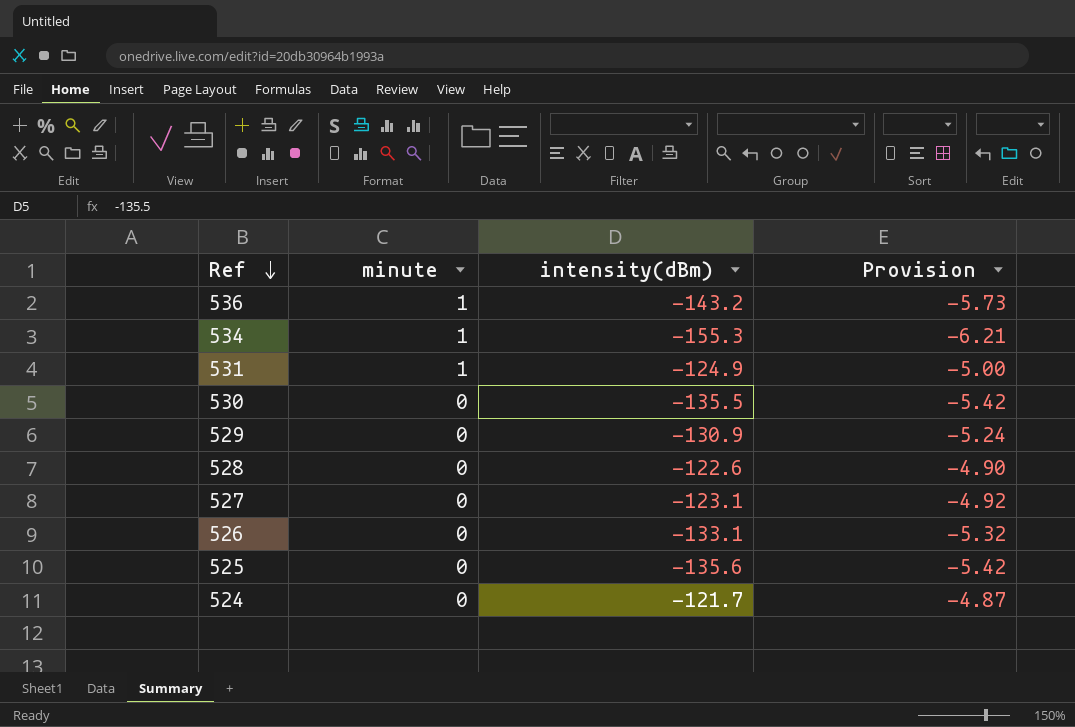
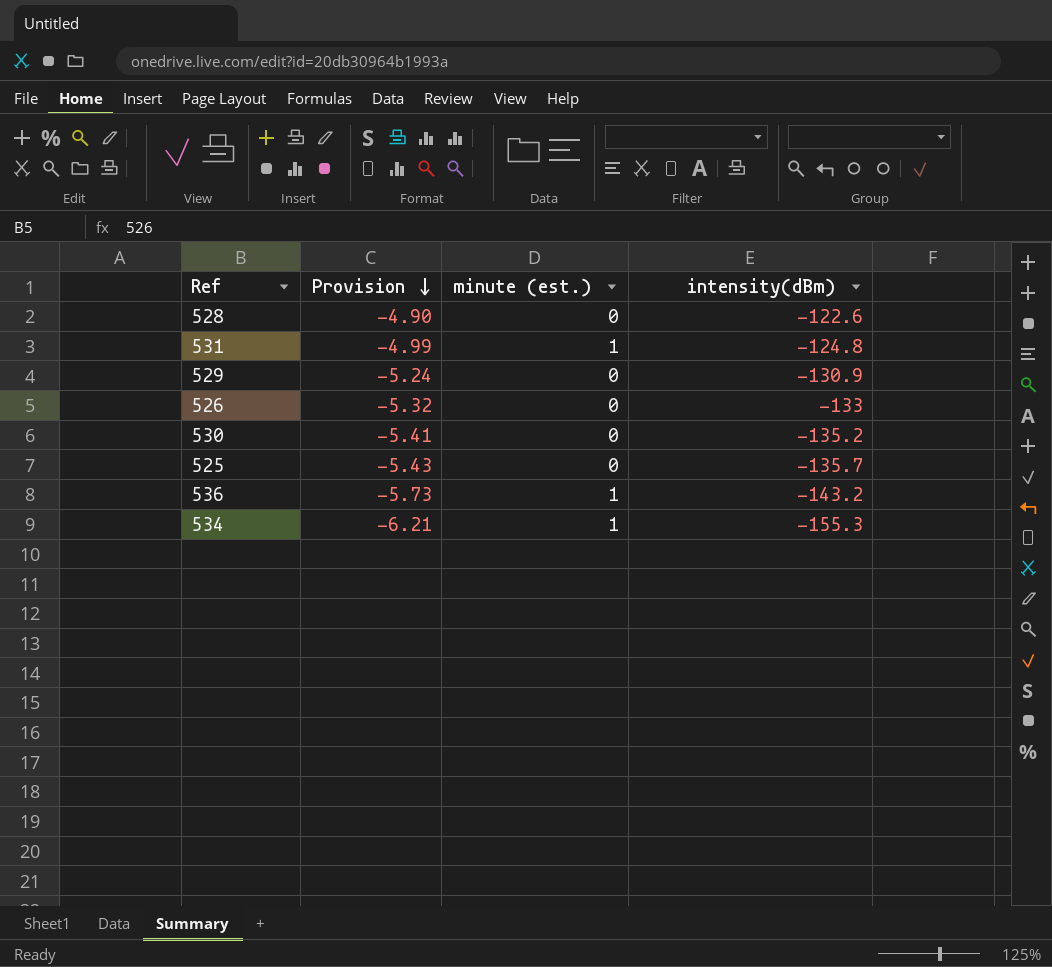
row order: Ref descending -> Provision descending
column Provision | position: 4 -> 2
column name: minute -> minute (est.)
row 527: 0 | -123.1 | -4.92 -> none
row 524: 0 | -121.7 | -4.87 -> none
531 | Provision: -5.00 -> -4.99
531 | intensity(dBm): -124.9 -> -124.8
526 | intensity(dBm): -133.1 -> -133
530 | Provision: -5.42 -> -5.41
530 | intensity(dBm): -135.5 -> -135.2
525 | Provision: -5.42 -> -5.43
525 | intensity(dBm): -135.6 -> -135.7

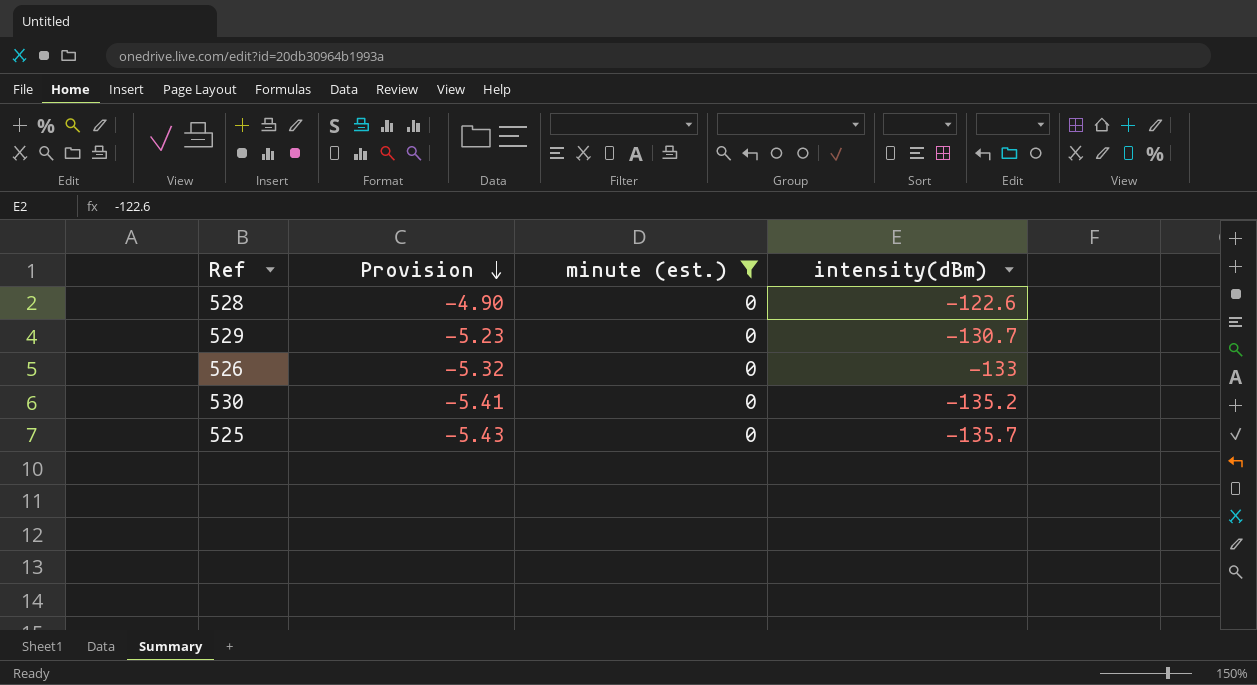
filter: none -> minute (est.) = 0
529 | Provision: -5.24 -> -5.23
529 | intensity(dBm): -130.9 -> -130.7

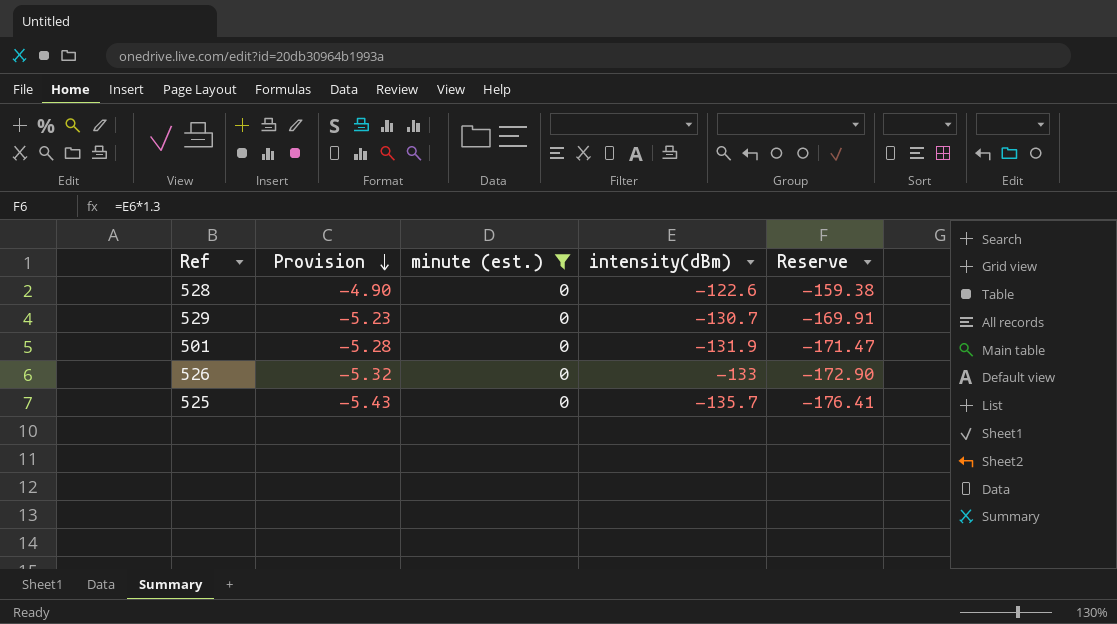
column Reserve | formula: none -> [intensity(dBm)] * 1.3
row 530: -5.41 | 0 | -135.2 -> none
row 501: none -> -5.28 | 0 | -131.9 | -171.47

